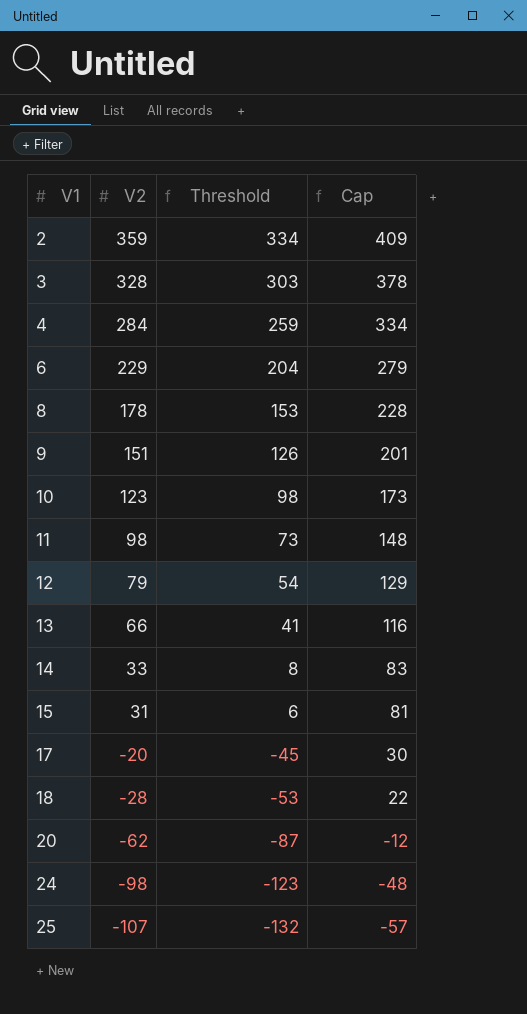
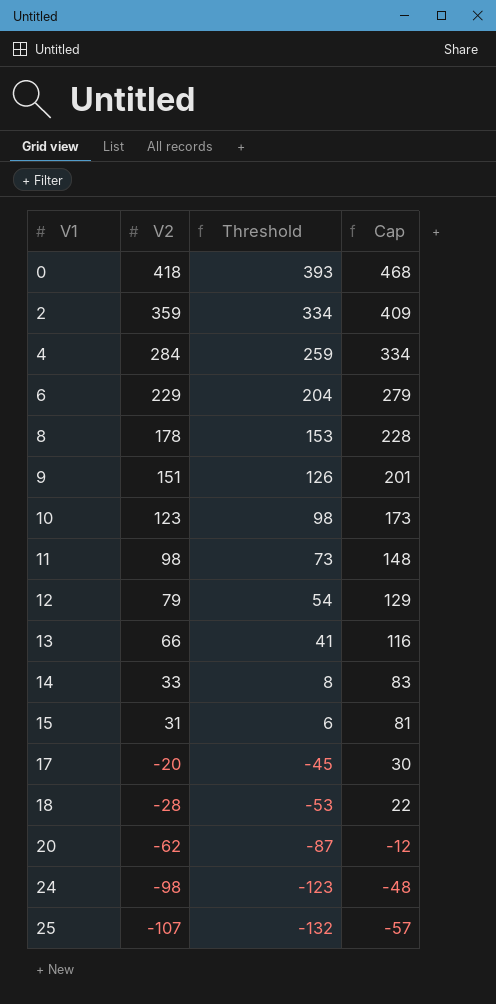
row 3: 328 | 303 | 378 -> none
row 0: none -> 418 | 393 | 468

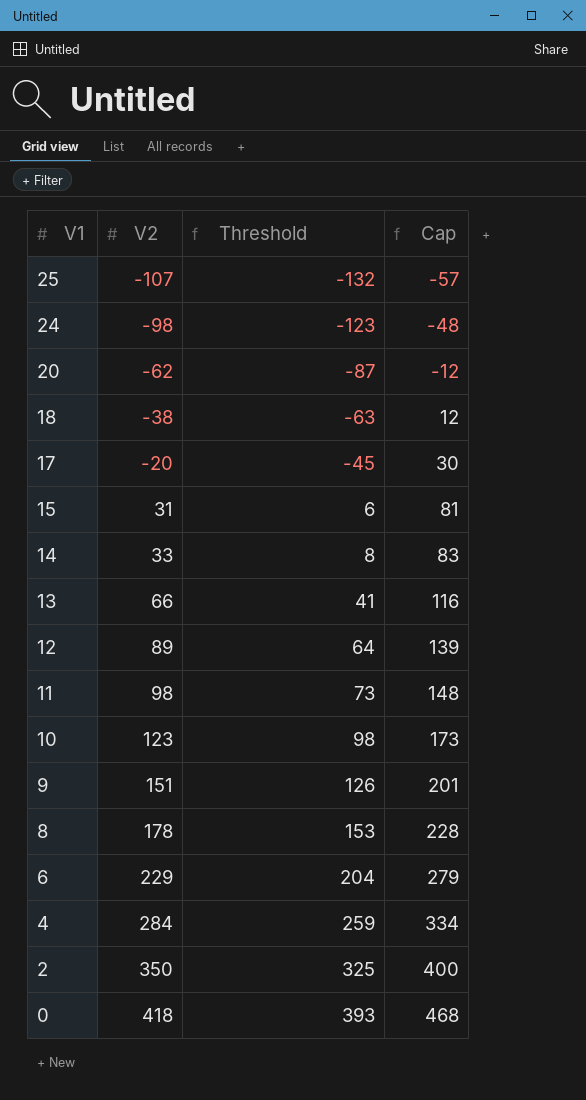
row order: V1 ascending -> V1 descending
18 | V2: -28 -> -38
18 | Threshold: -53 -> -63
18 | Cap: 22 -> 12
12 | V2: 79 -> 89
12 | Threshold: 54 -> 64
12 | Cap: 129 -> 139
2 | V2: 359 -> 350
2 | Threshold: 334 -> 325
2 | Cap: 409 -> 400

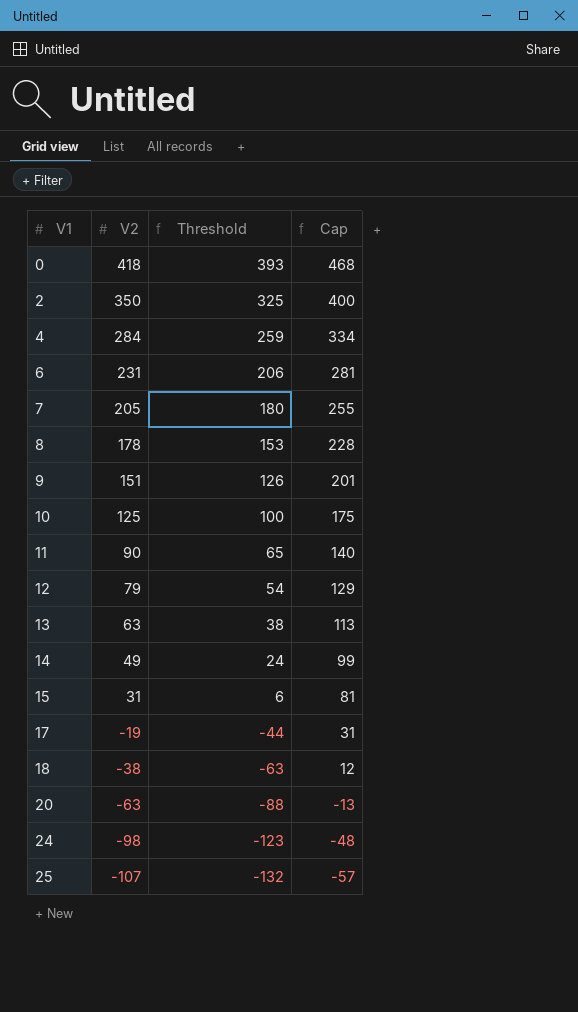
row order: V1 descending -> V1 ascending
6 | V2: 229 -> 231
6 | Threshold: 204 -> 206
6 | Cap: 279 -> 281
row 7: none -> 205 | 180 | 255
10 | V2: 123 -> 125
10 | Threshold: 98 -> 100
10 | Cap: 173 -> 175
11 | V2: 98 -> 90
11 | Threshold: 73 -> 65
11 | Cap: 148 -> 140
12 | V2: 89 -> 79
12 | Threshold: 64 -> 54
12 | Cap: 139 -> 129
13 | V2: 66 -> 63
13 | Threshold: 41 -> 38
13 | Cap: 116 -> 113
14 | V2: 33 -> 49
14 | Threshold: 8 -> 24
14 | Cap: 83 -> 99
17 | V2: -20 -> -19
17 | Threshold: -45 -> -44
17 | Cap: 30 -> 31
20 | V2: -62 -> -63
20 | Threshold: -87 -> -88
20 | Cap: -12 -> -13

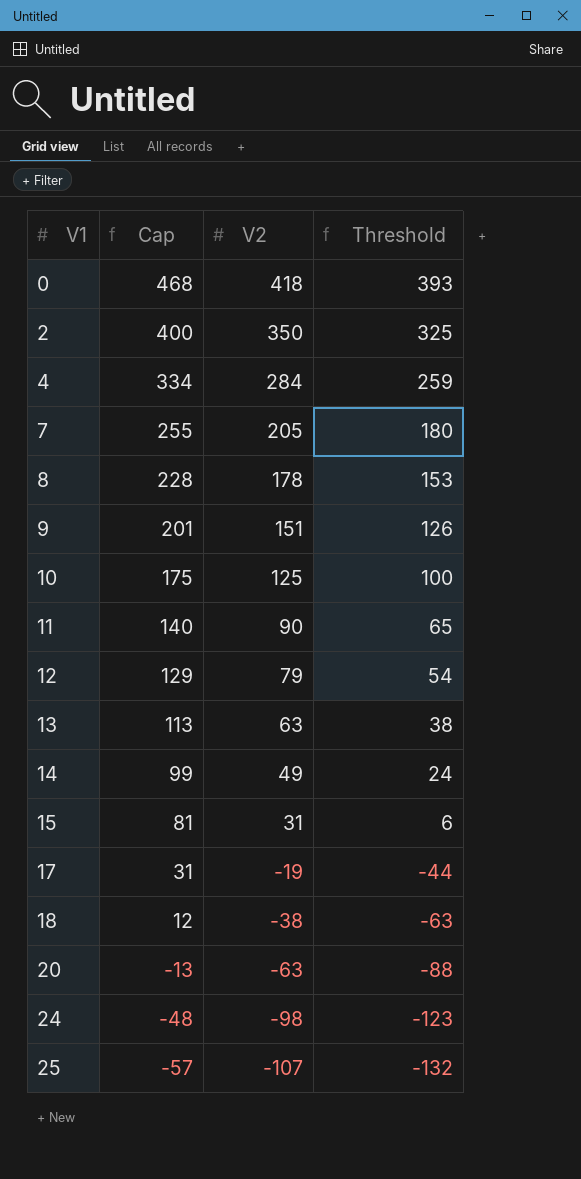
column Cap | position: 4 -> 2
row 6: 231 | 206 | 281 -> none

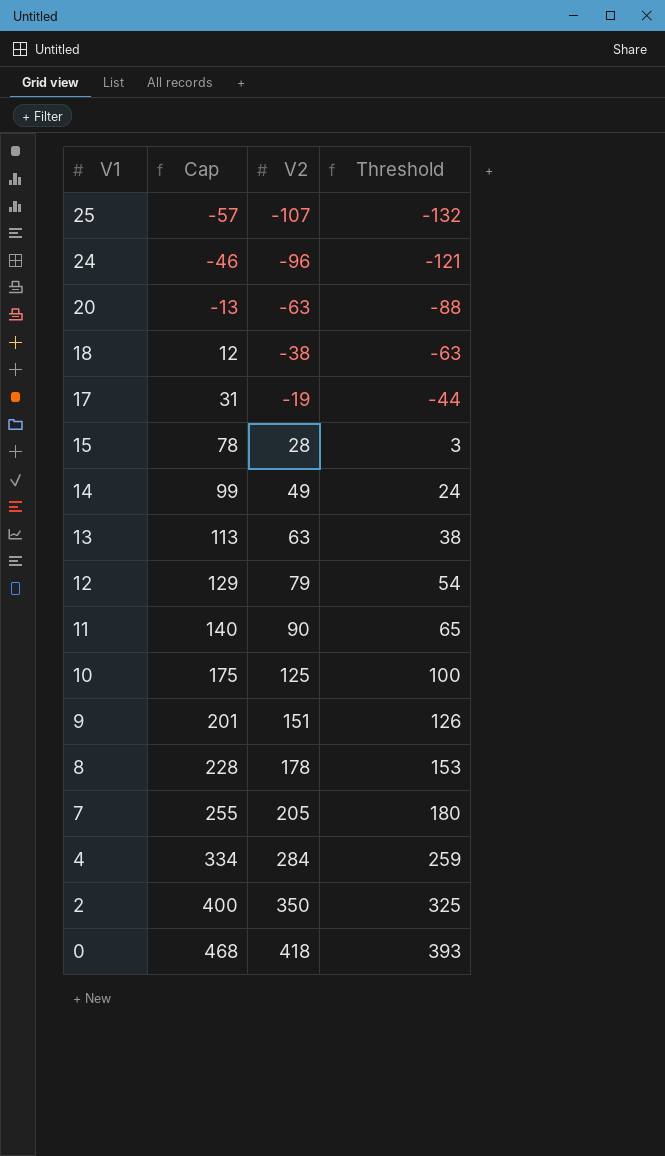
row order: V1 ascending -> V1 descending
24 | Cap: -48 -> -46
24 | V2: -98 -> -96
24 | Threshold: -123 -> -121
15 | Cap: 81 -> 78
15 | V2: 31 -> 28
15 | Threshold: 6 -> 3

